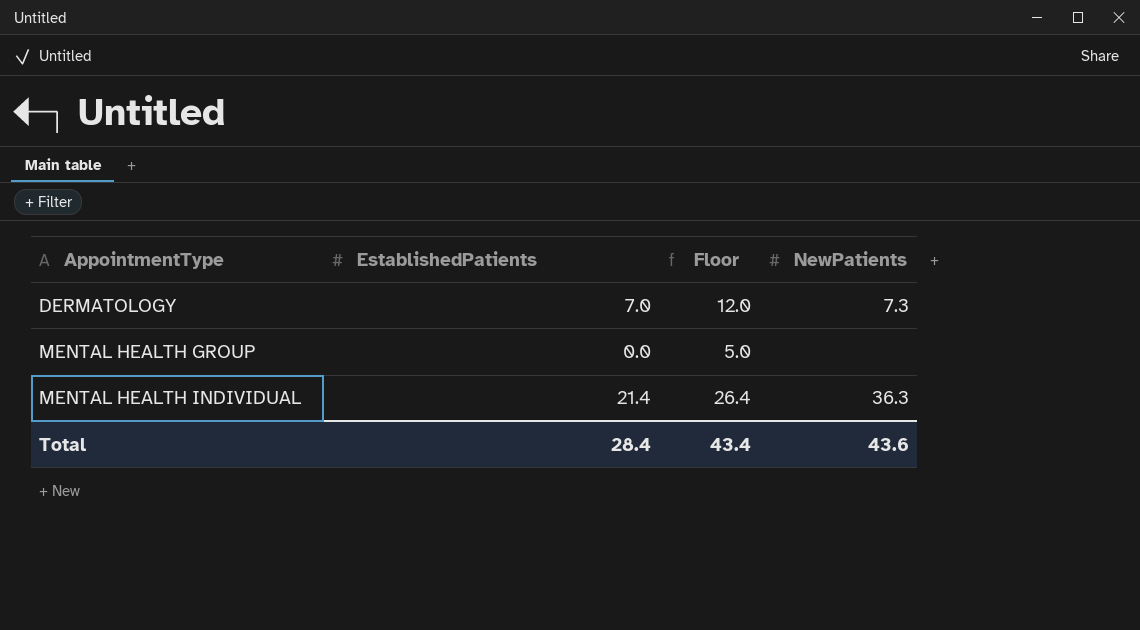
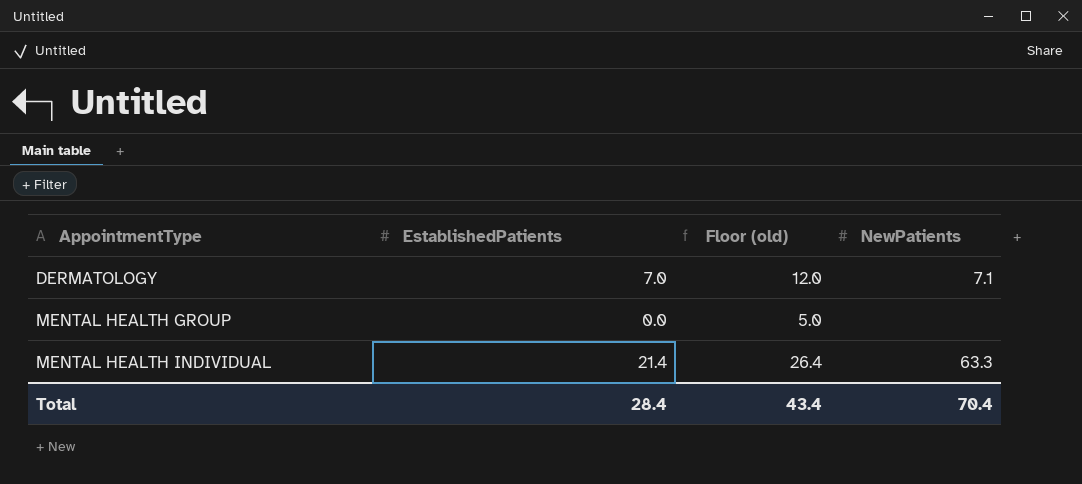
column name: Floor -> Floor (old)
DERMATOLOGY | NewPatients: 7.3 -> 7.1
MENTAL HEALTH INDIVIDUAL | NewPatients: 36.3 -> 63.3
Total | NewPatients: 43.6 -> 70.4

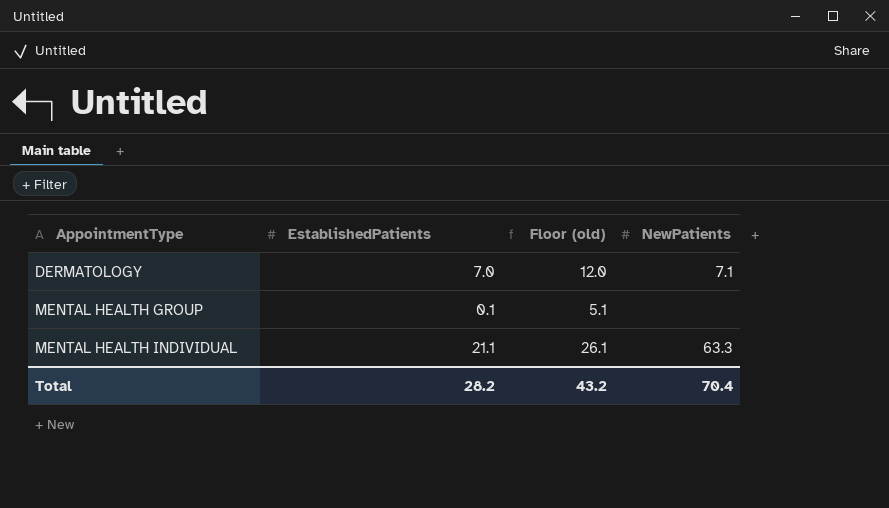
MENTAL HEALTH GROUP | EstablishedPatients: 0.0 -> 0.1
MENTAL HEALTH GROUP | Floor (old): 5.0 -> 5.1
MENTAL HEALTH INDIVIDUAL | EstablishedPatients: 21.4 -> 21.1
MENTAL HEALTH INDIVIDUAL | Floor (old): 26.4 -> 26.1
Total | EstablishedPatients: 28.4 -> 28.2
Total | Floor (old): 43.4 -> 43.2

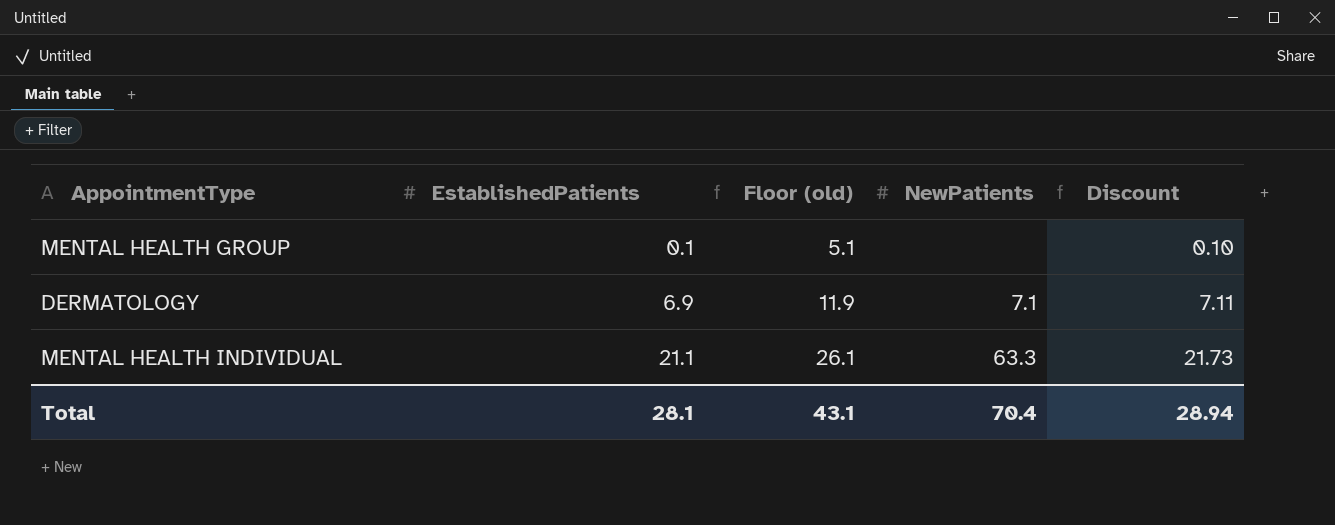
row order: AppointmentType ascending -> EstablishedPatients ascending
column Discount | formula: none -> [EstablishedPatients] * 1.03
DERMATOLOGY | EstablishedPatients: 7.0 -> 6.9
DERMATOLOGY | Floor (old): 12.0 -> 11.9
Total | EstablishedPatients: 28.2 -> 28.1
Total | Floor (old): 43.2 -> 43.1

